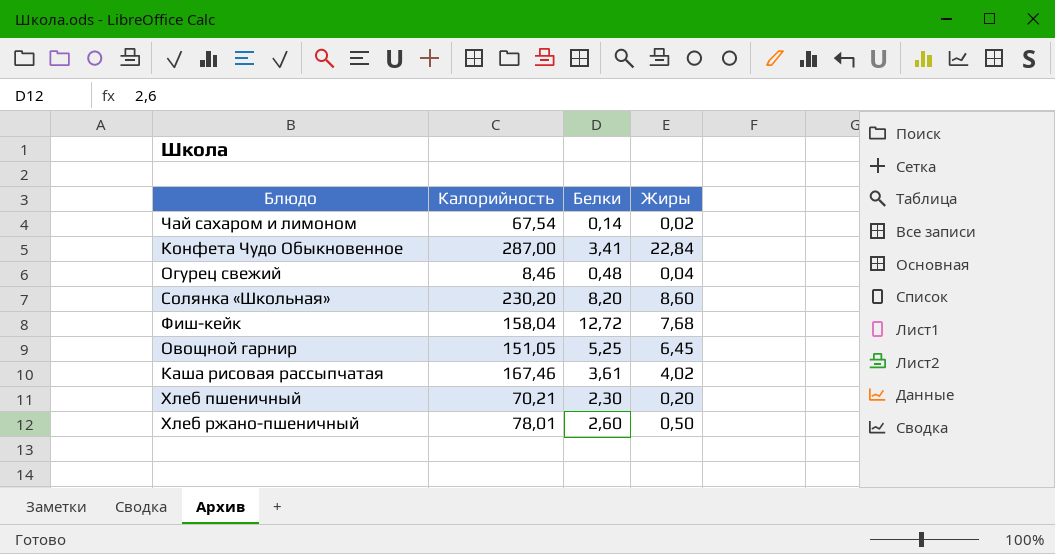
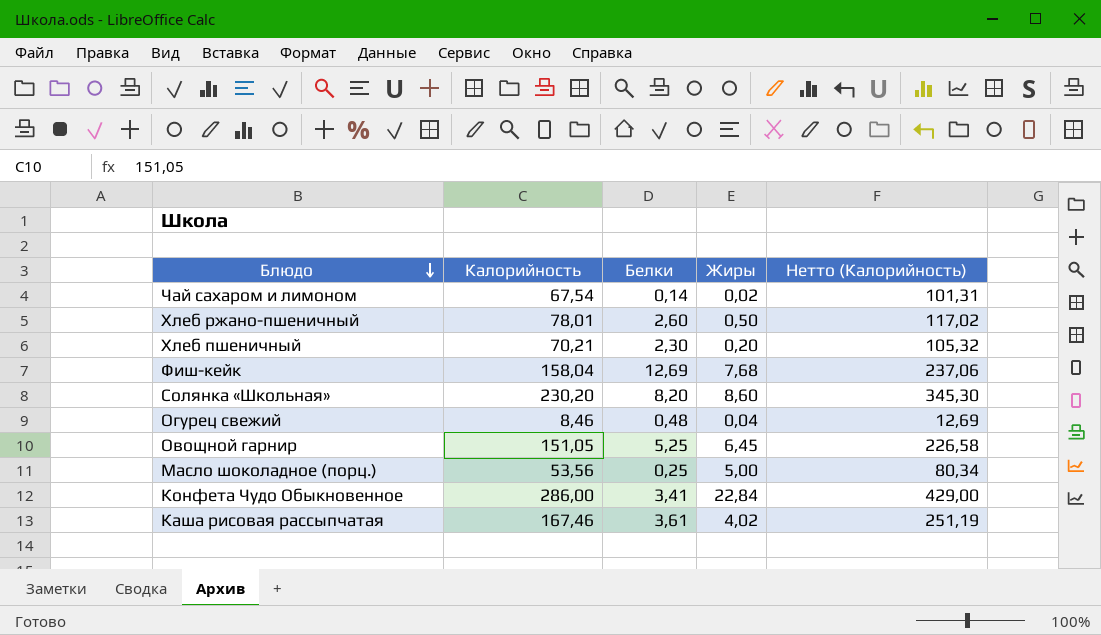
row order: none -> Блюдо descending
column Нетто (Калорийность) | formula: none -> [Калорийность] * 1,5
Фиш-кейк | Белки: 12,72 -> 12,69
row Масло шоколадное (порц.): none -> 53,56 | 0,25 | 5,00 | 80,34
Конфета Чудо Обыкновенное | Калорийность: 287,00 -> 286,00

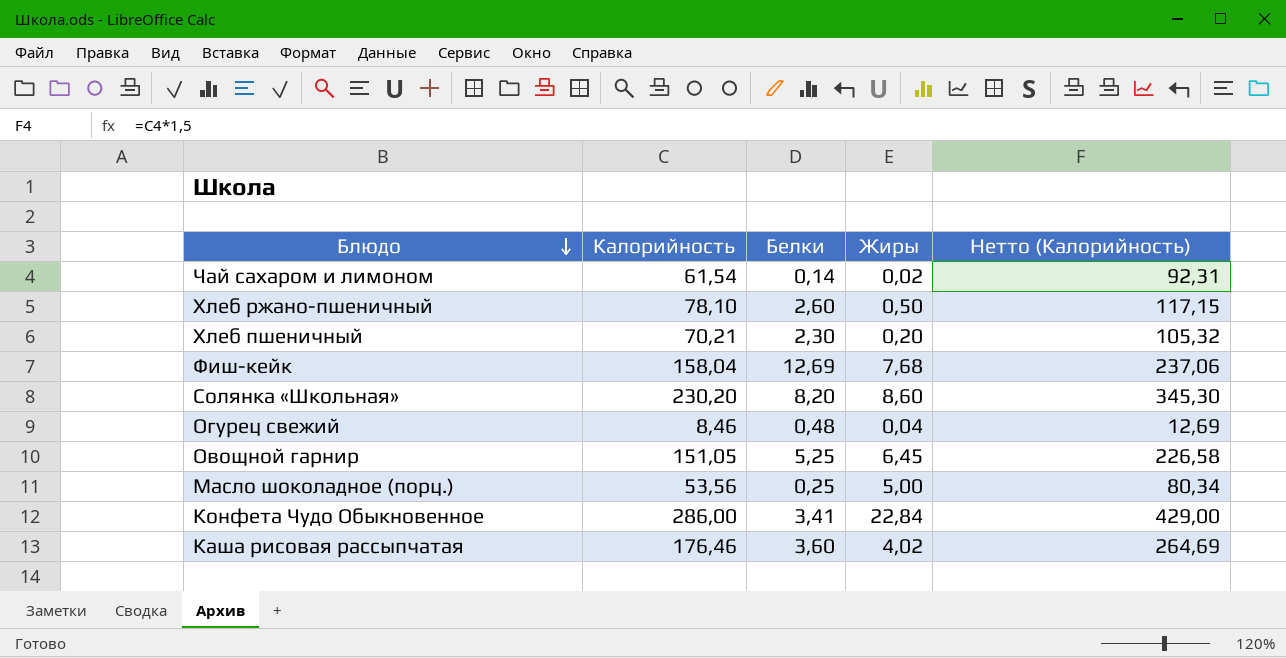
Чай сахаром и лимоном | Калорийность: 67,54 -> 61,54
Чай сахаром и лимоном | Нетто (Калорийность): 101,31 -> 92,31
Хлеб ржано-пшеничный | Калорийность: 78,01 -> 78,10
Хлеб ржано-пшеничный | Нетто (Калорийность): 117,02 -> 117,15
Каша рисовая рассыпчатая | Калорийность: 167,46 -> 176,46
Каша рисовая рассыпчатая | Белки: 3,61 -> 3,60
Каша рисовая рассыпчатая | Нетто (Калорийность): 251,19 -> 264,69

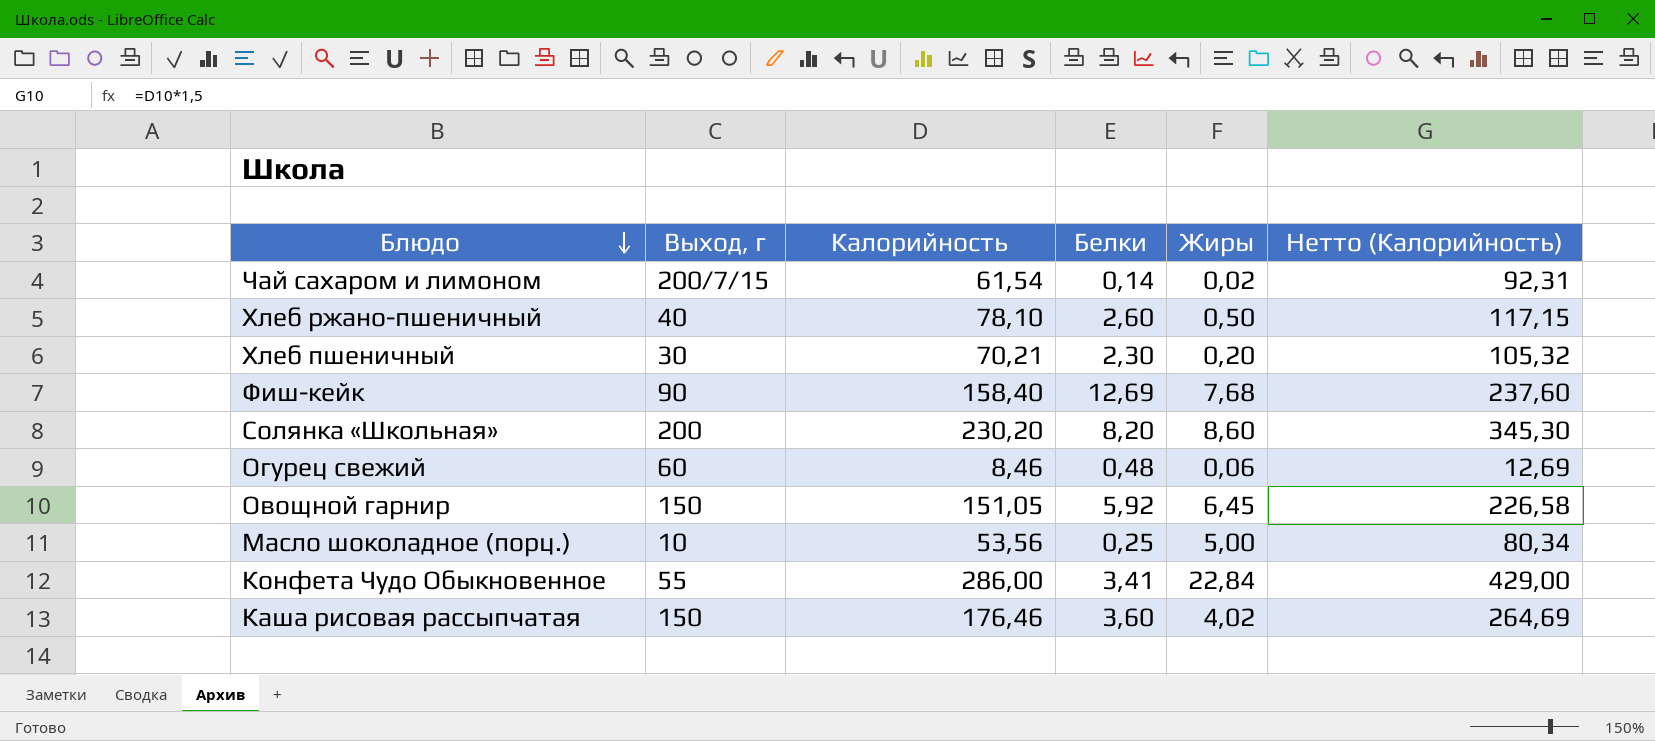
column Выход, г | position: none -> 2
Фиш-кейк | Калорийность: 158,04 -> 158,40
Фиш-кейк | Нетто (Калорийность): 237,06 -> 237,60
Огурец свежий | Жиры: 0,04 -> 0,06
Овощной гарнир | Белки: 5,25 -> 5,92

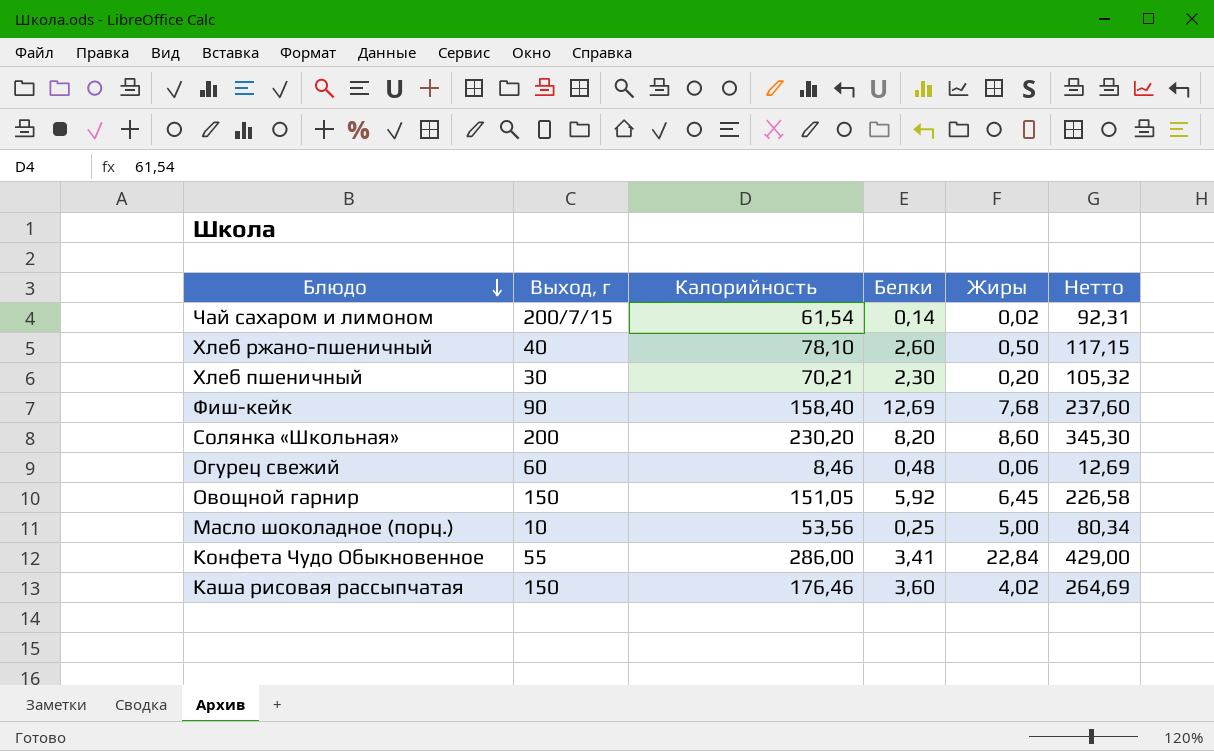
column name: Нетто (Калорийность) -> Нетто

